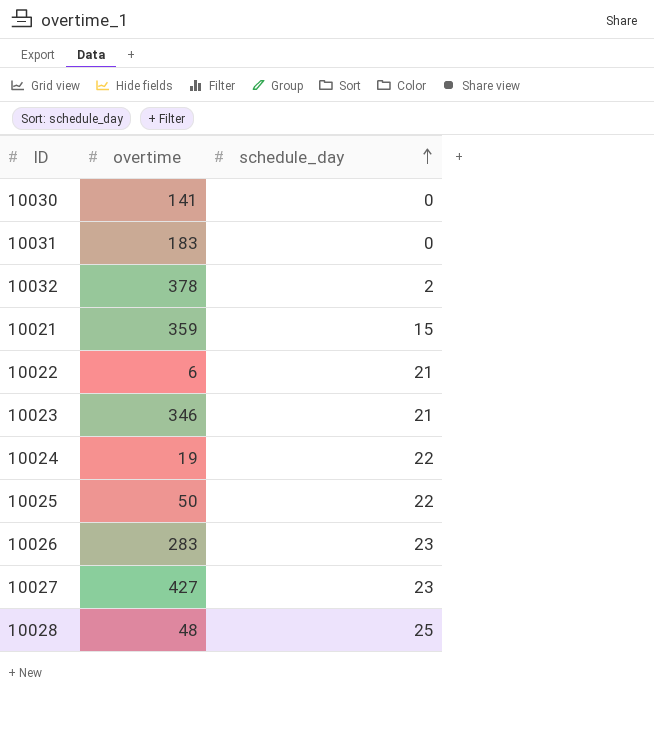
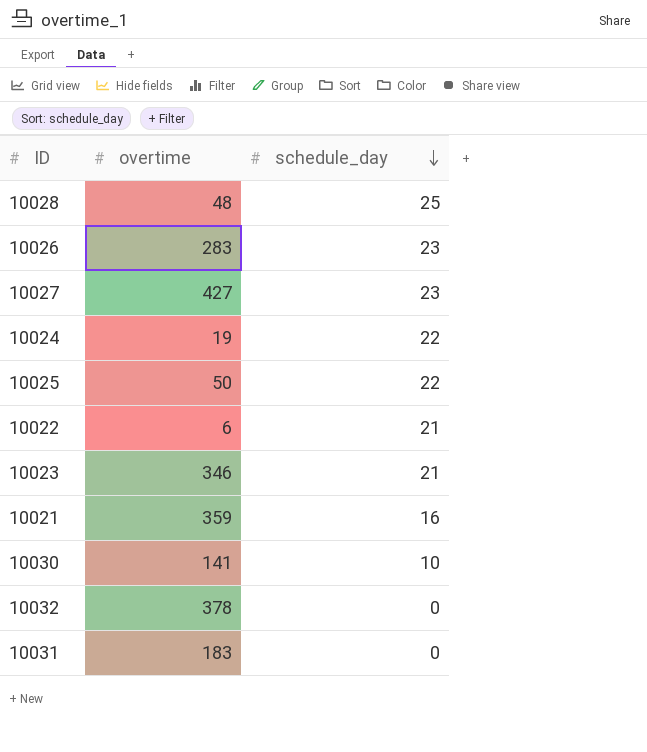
row order: schedule_day ascending -> schedule_day descending
10021 | schedule_day: 15 -> 16
10030 | schedule_day: 0 -> 10
10032 | schedule_day: 2 -> 0

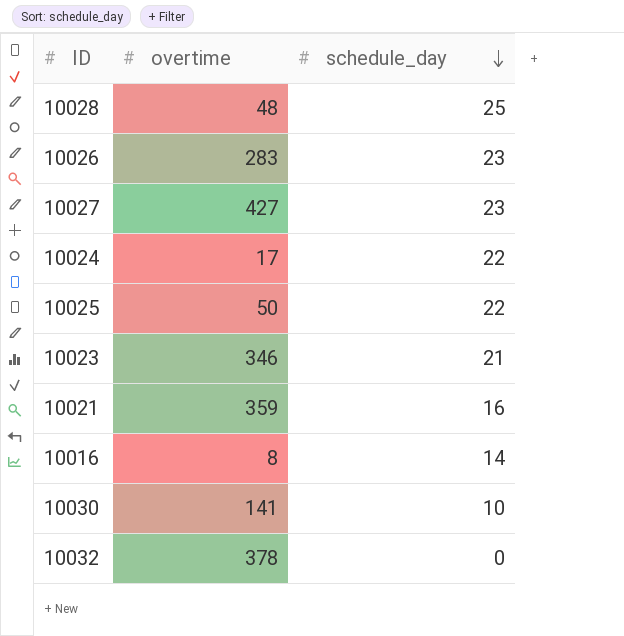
row 10022: 6 | 21 -> none
row 10031: 183 | 0 -> none
10024 | overtime: 19 -> 17
row 10016: none -> 8 | 14

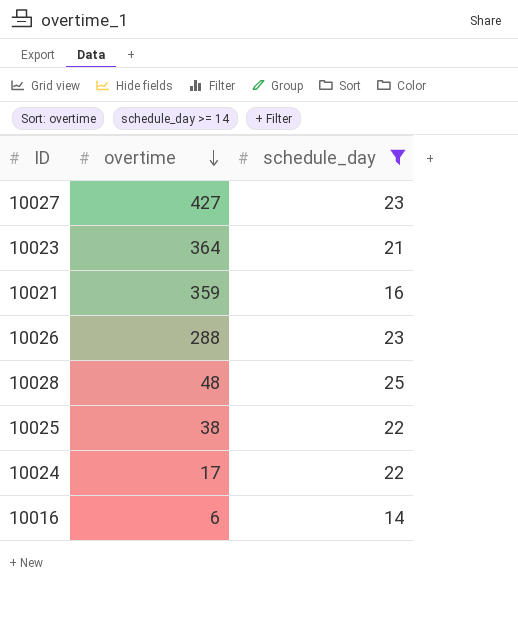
filter: none -> schedule_day >= 14
row order: schedule_day descending -> overtime descending
10023 | overtime: 346 -> 364
10026 | overtime: 283 -> 288
10025 | overtime: 50 -> 38
10016 | overtime: 8 -> 6

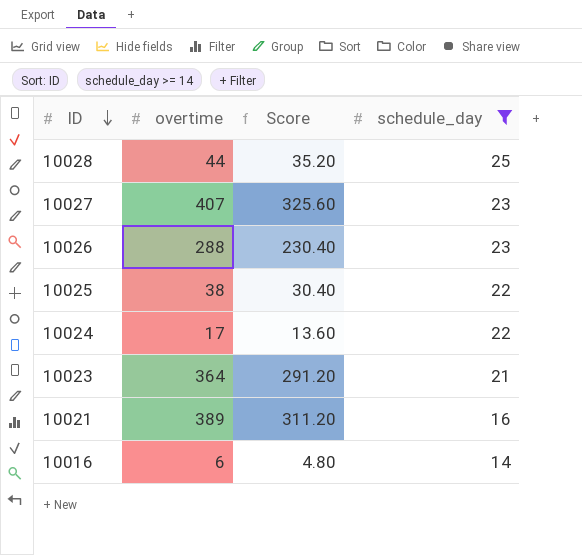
row order: overtime descending -> ID descending
column Score | formula: none -> [overtime] * 0.8
10028 | overtime: 48 -> 44
10027 | overtime: 427 -> 407
10021 | overtime: 359 -> 389

